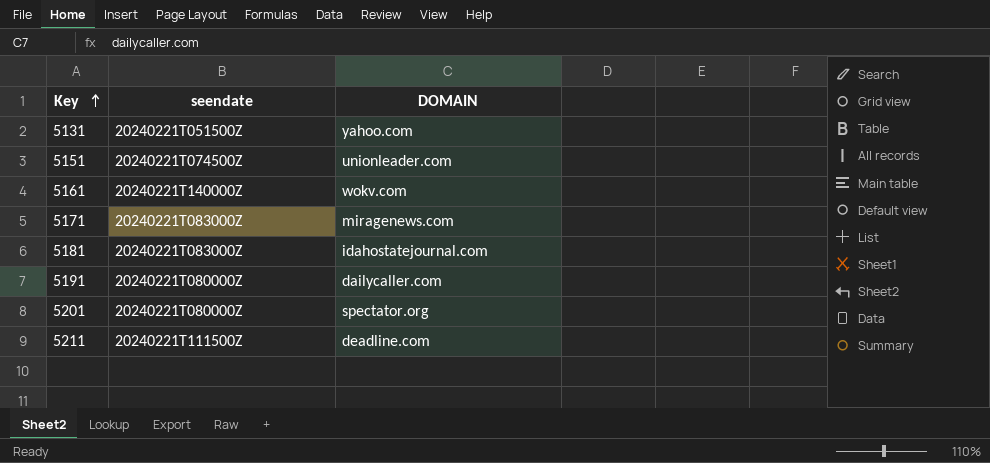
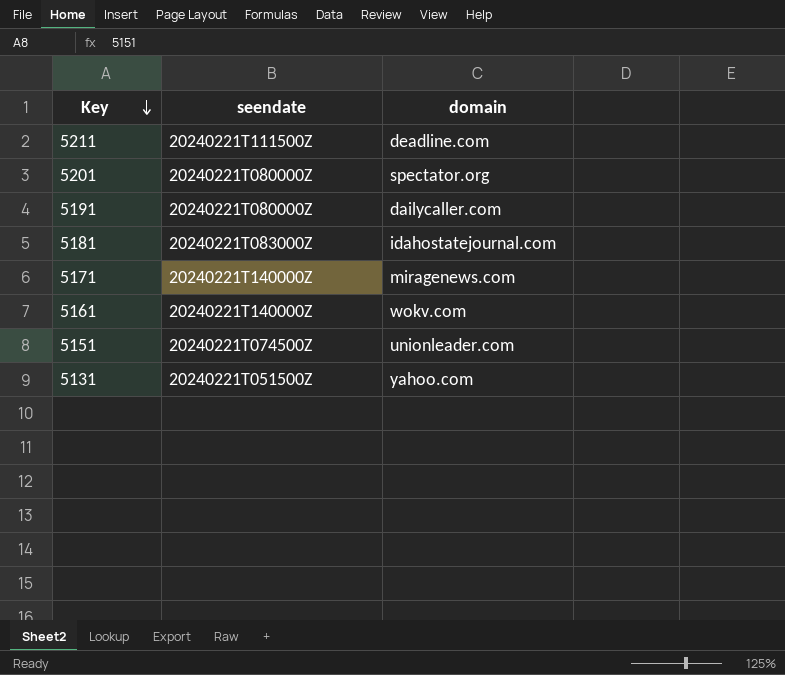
row order: Key ascending -> Key descending
column name: DOMAIN -> domain
5171 | seendate: 20240221T083000Z -> 20240221T140000Z

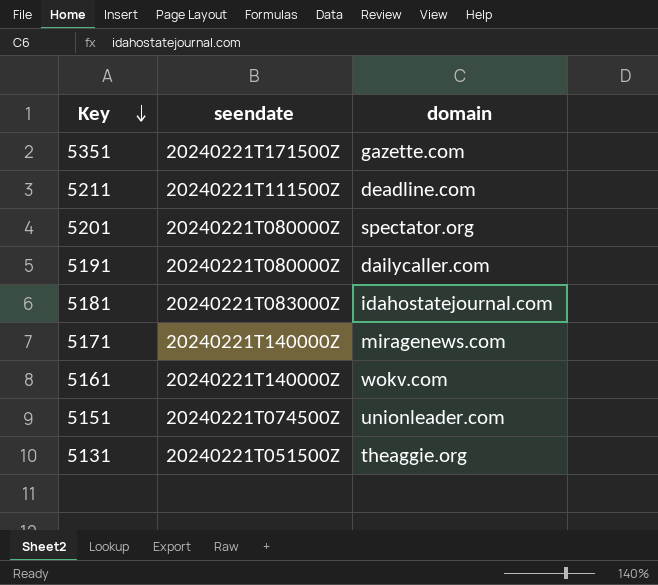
row 5351: none -> 20240221T171500Z | gazette.com
5131 | domain: yahoo.com -> theaggie.org

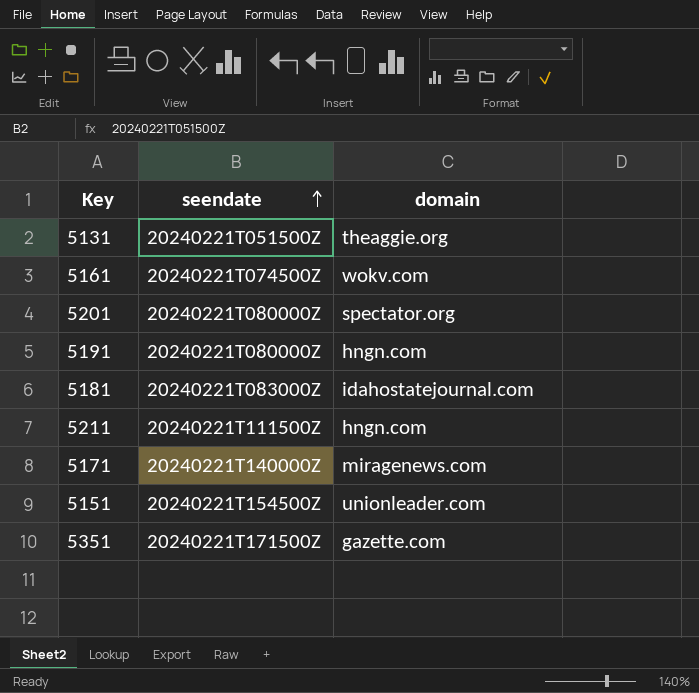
row order: Key descending -> seendate ascending
5161 | seendate: 20240221T140000Z -> 20240221T074500Z
5191 | domain: dailycaller.com -> hngn.com
5211 | domain: deadline.com -> hngn.com
5151 | seendate: 20240221T074500Z -> 20240221T154500Z

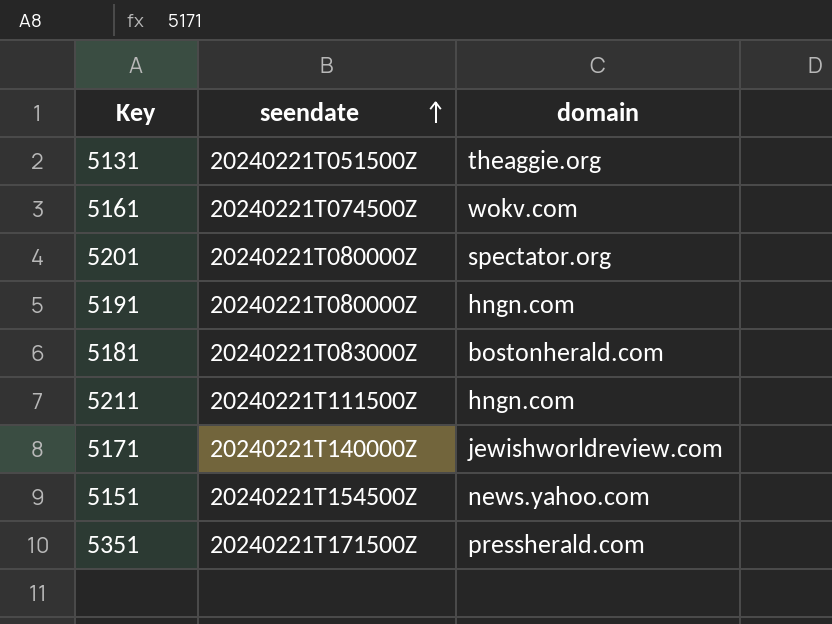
5181 | domain: idahostatejournal.com -> bostonherald.com
5171 | domain: miragenews.com -> jewishworldreview.com
5151 | domain: unionleader.com -> news.yahoo.com
5351 | domain: gazette.com -> pressherald.com

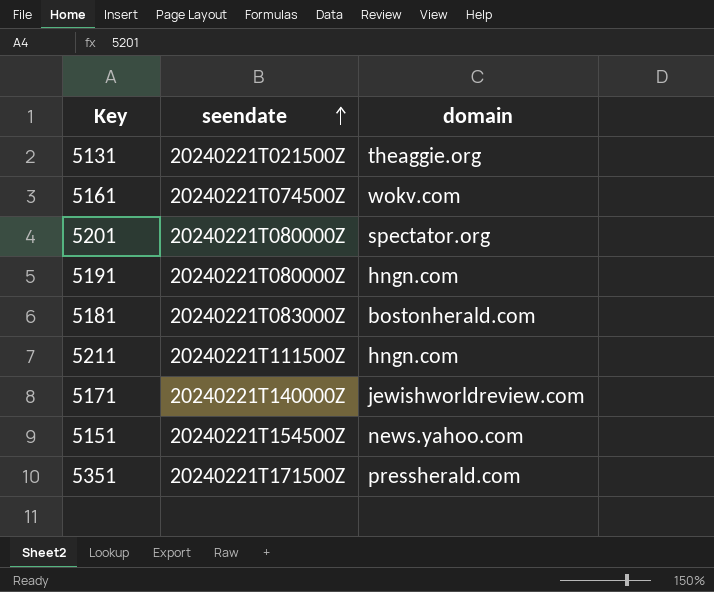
5131 | seendate: 20240221T051500Z -> 20240221T021500Z

